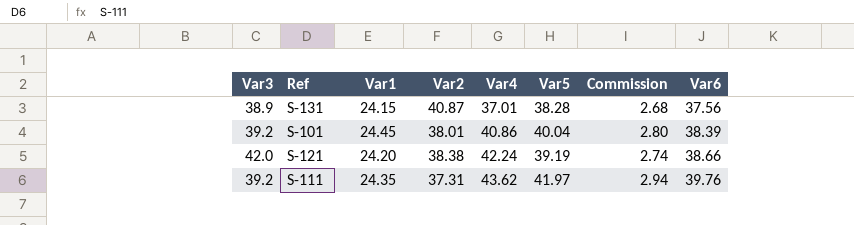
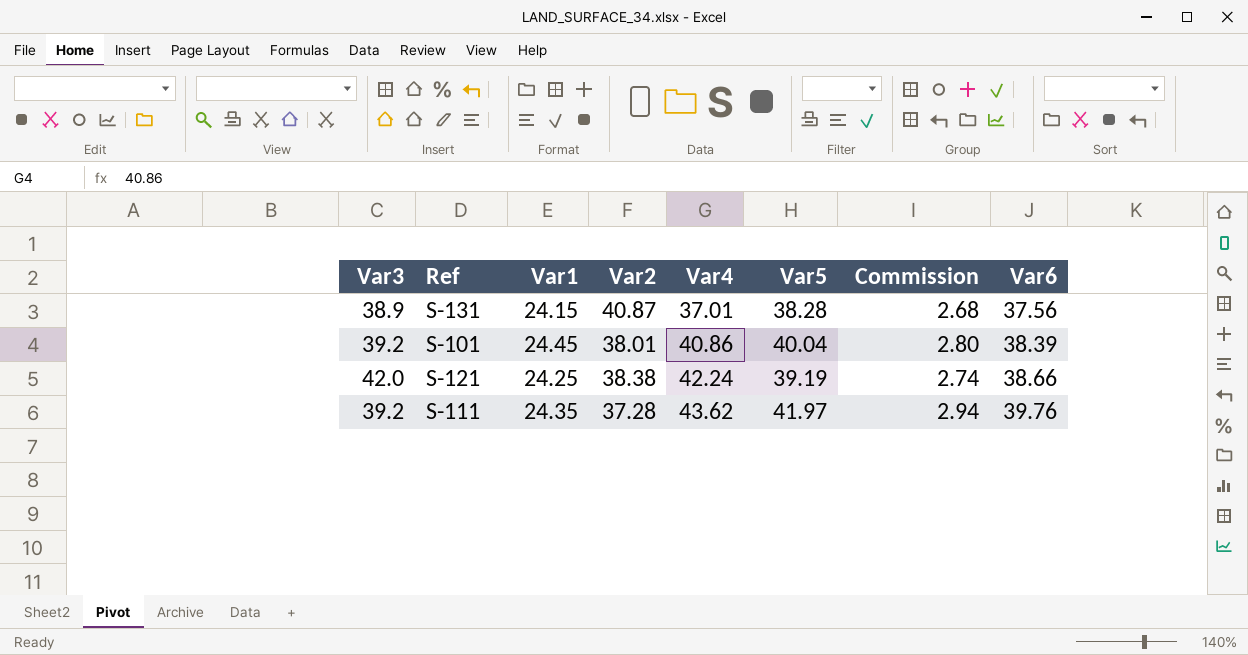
S-121 | Var1: 24.20 -> 24.25
S-111 | Var2: 37.31 -> 37.28

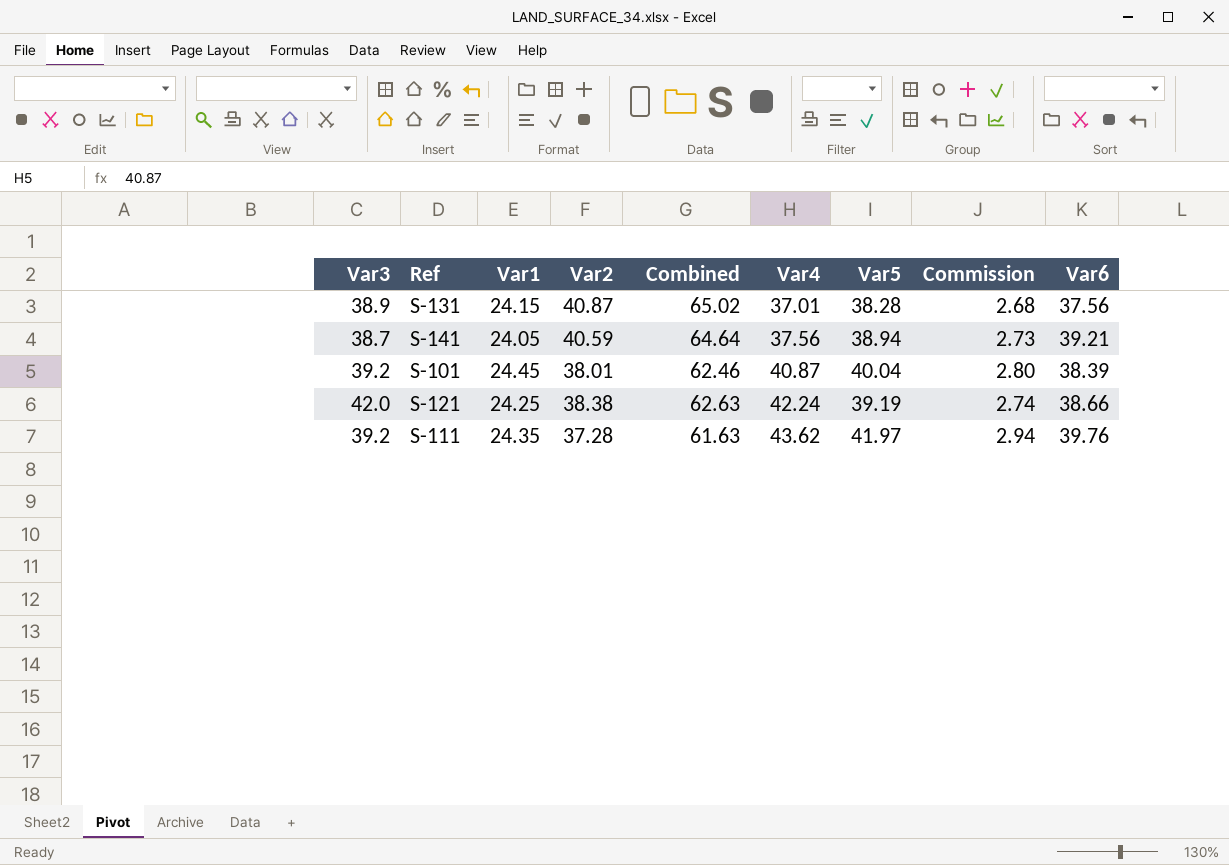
column Combined | formula: none -> [Var1] + [Var2]
row S-141: none -> 38.7 | 24.05 | 40.59 | 64.64 | 37.56 | 38.94 | 2.73 | 39.21
S-101 | Var4: 40.86 -> 40.87

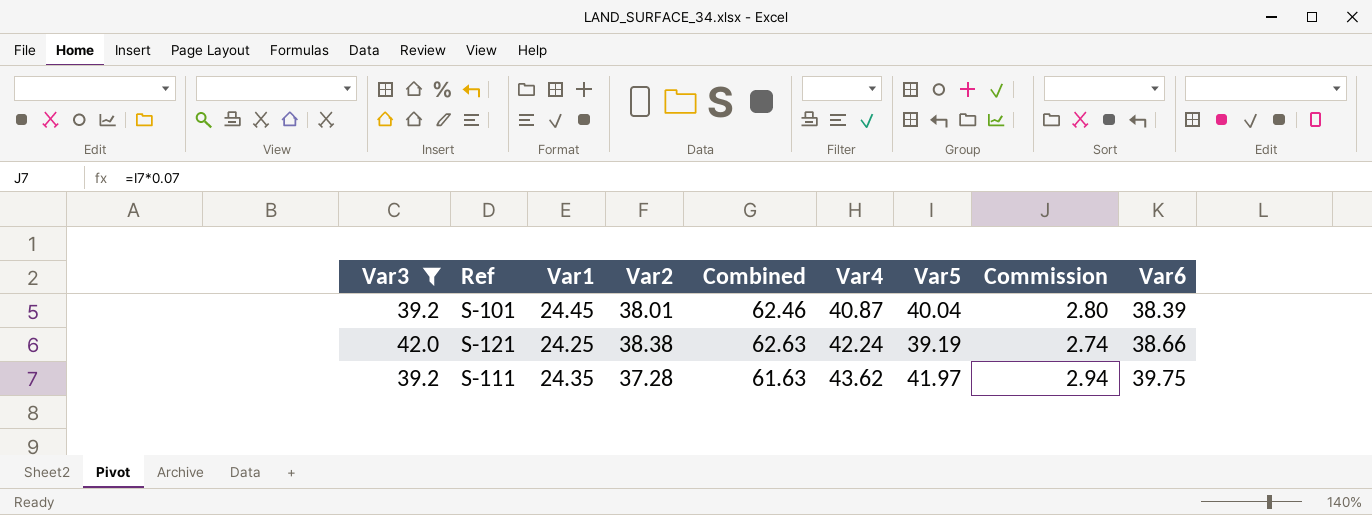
filter: none -> Var3 >= 39.2
S-111 | Var6: 39.76 -> 39.75

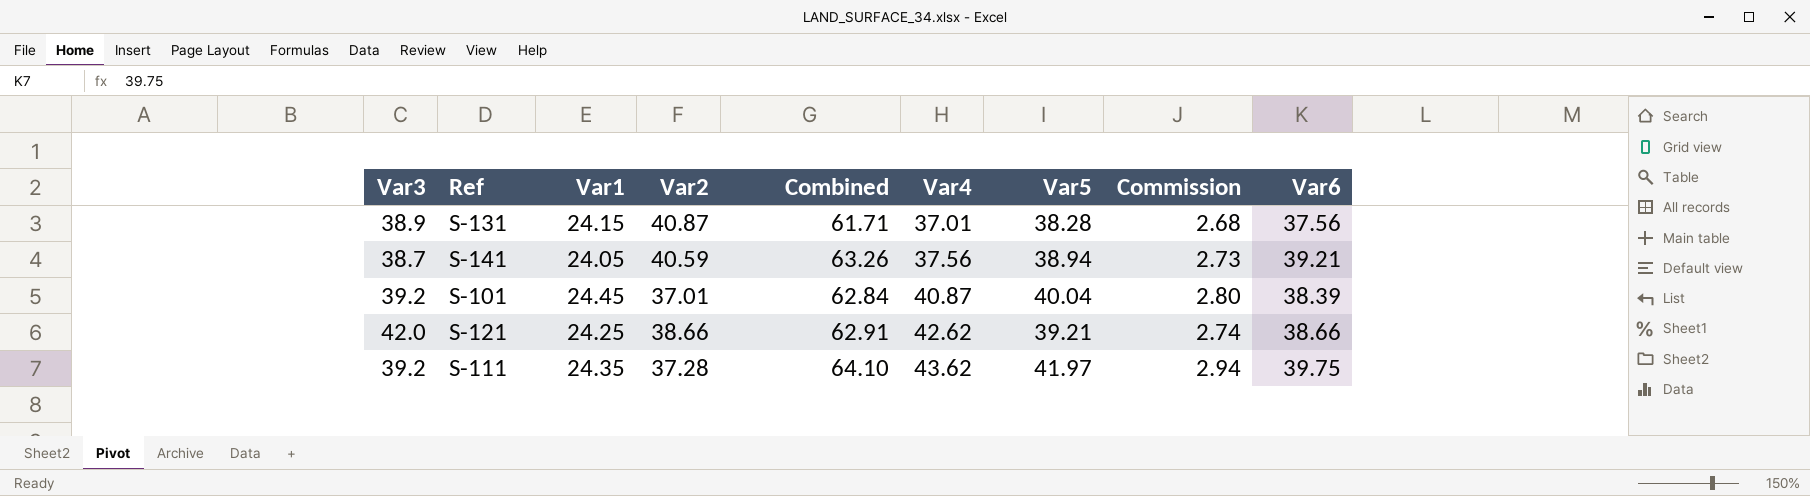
filter: Var3 >= 39.2 -> none
column Combined | formula: [Var1] + [Var2] -> [Var1] + [Var6]
S-101 | Var2: 38.01 -> 37.01
S-121 | Var2: 38.38 -> 38.66
S-121 | Var4: 42.24 -> 42.62
S-121 | Var5: 39.19 -> 39.21

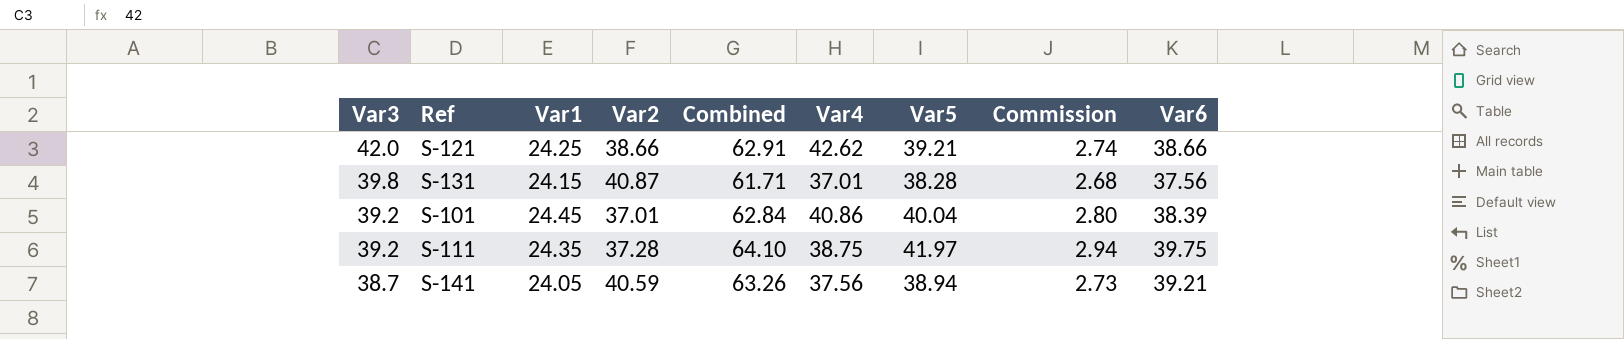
row order: Var4 ascending -> Var3 descending
S-131 | Var3: 38.9 -> 39.8
S-101 | Var4: 40.87 -> 40.86
S-111 | Var4: 43.62 -> 38.75

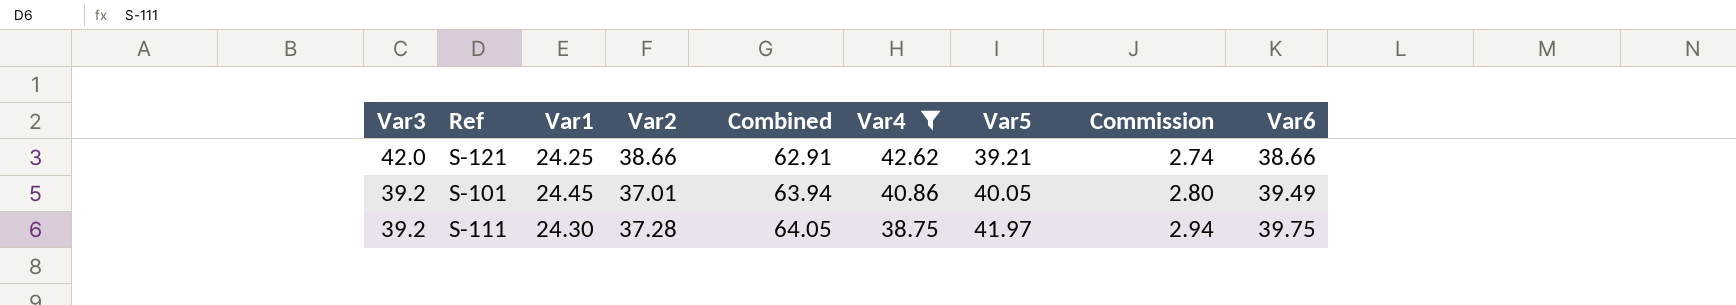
filter: none -> Var4 >= 38.75
S-101 | Combined: 62.84 -> 63.94
S-101 | Var5: 40.04 -> 40.05
S-101 | Var6: 38.39 -> 39.49
S-111 | Var1: 24.35 -> 24.30
S-111 | Combined: 64.10 -> 64.05

